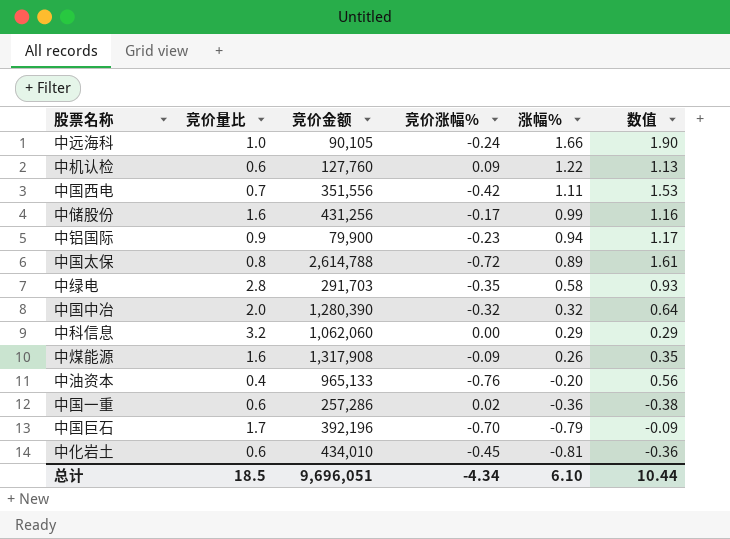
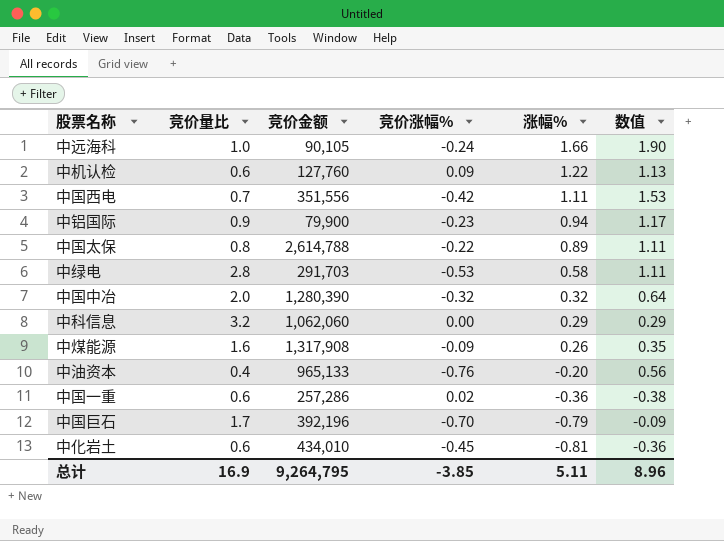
row 中储股份: 1.6 | 431,256 | -0.17 | 0.99 | 1.16 -> none
中国太保 | 竞价涨幅%: -0.72 -> -0.22
中国太保 | 数值: 1.61 -> 1.11
中绿电 | 竞价涨幅%: -0.35 -> -0.53
中绿电 | 数值: 0.93 -> 1.11
总计 | 竞价量比: 18.5 -> 16.9
总计 | 竞价金额: 9,696,051 -> 9,264,795
总计 | 竞价涨幅%: -4.34 -> -3.85
总计 | 涨幅%: 6.10 -> 5.11
总计 | 数值: 10.44 -> 8.96

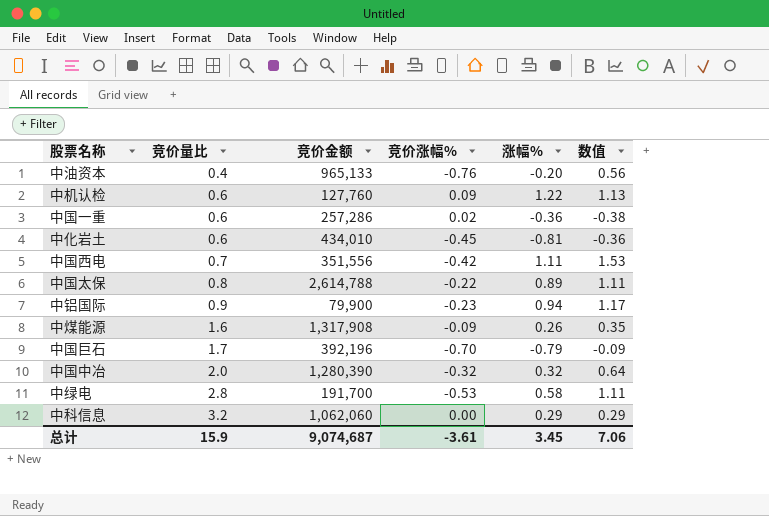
row order: 涨幅% descending -> 竞价量比 ascending
row 中远海科: 1.0 | 90,105 | -0.24 | 1.66 | 1.90 -> none
中绿电 | 竞价金额: 291,703 -> 191,700
总计 | 竞价量比: 16.9 -> 15.9
总计 | 竞价金额: 9,264,795 -> 9,074,687
总计 | 竞价涨幅%: -3.85 -> -3.61
总计 | 涨幅%: 5.11 -> 3.45
总计 | 数值: 8.96 -> 7.06

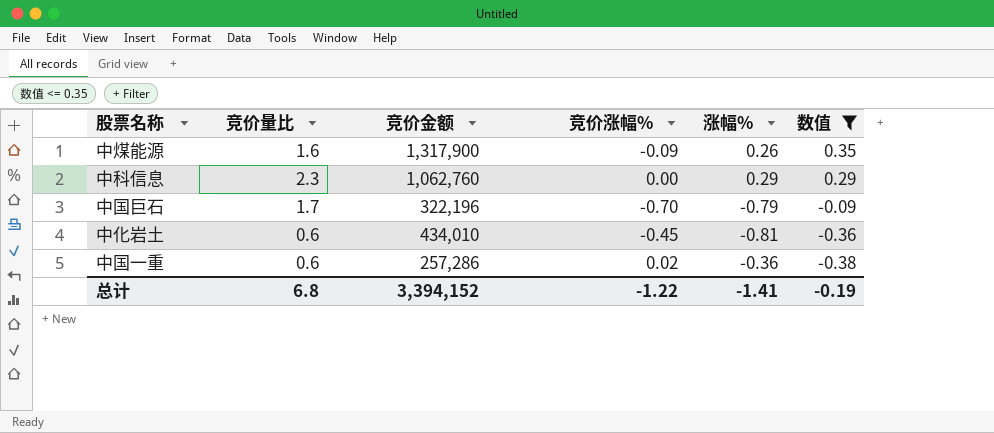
filter: none -> 数值 <= 0.35
row order: 竞价量比 ascending -> 数值 descending
中煤能源 | 竞价金额: 1,317,908 -> 1,317,900
中科信息 | 竞价量比: 3.2 -> 2.3
中科信息 | 竞价金额: 1,062,060 -> 1,062,760
中国巨石 | 竞价金额: 392,196 -> 322,196
总计 | 竞价量比: 15.9 -> 6.8
总计 | 竞价金额: 9,074,687 -> 3,394,152
总计 | 竞价涨幅%: -3.61 -> -1.22
总计 | 涨幅%: 3.45 -> -1.41
总计 | 数值: 7.06 -> -0.19

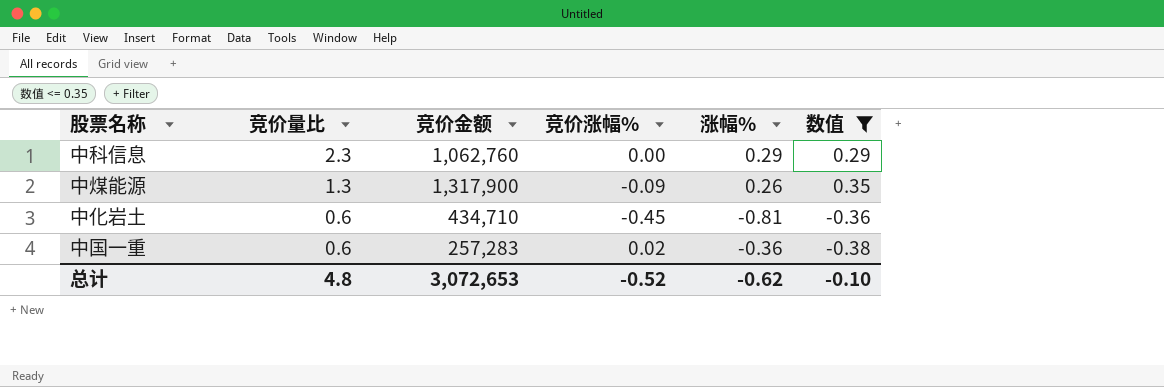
row order: 数值 descending -> 竞价量比 descending
row 中国巨石: 1.7 | 322,196 | -0.70 | -0.79 | -0.09 -> none
中煤能源 | 竞价量比: 1.6 -> 1.3
中化岩土 | 竞价金额: 434,010 -> 434,710
中国一重 | 竞价金额: 257,286 -> 257,283
总计 | 竞价量比: 6.8 -> 4.8
总计 | 竞价金额: 3,394,152 -> 3,072,653
总计 | 竞价涨幅%: -1.22 -> -0.52
总计 | 涨幅%: -1.41 -> -0.62
总计 | 数值: -0.19 -> -0.10

